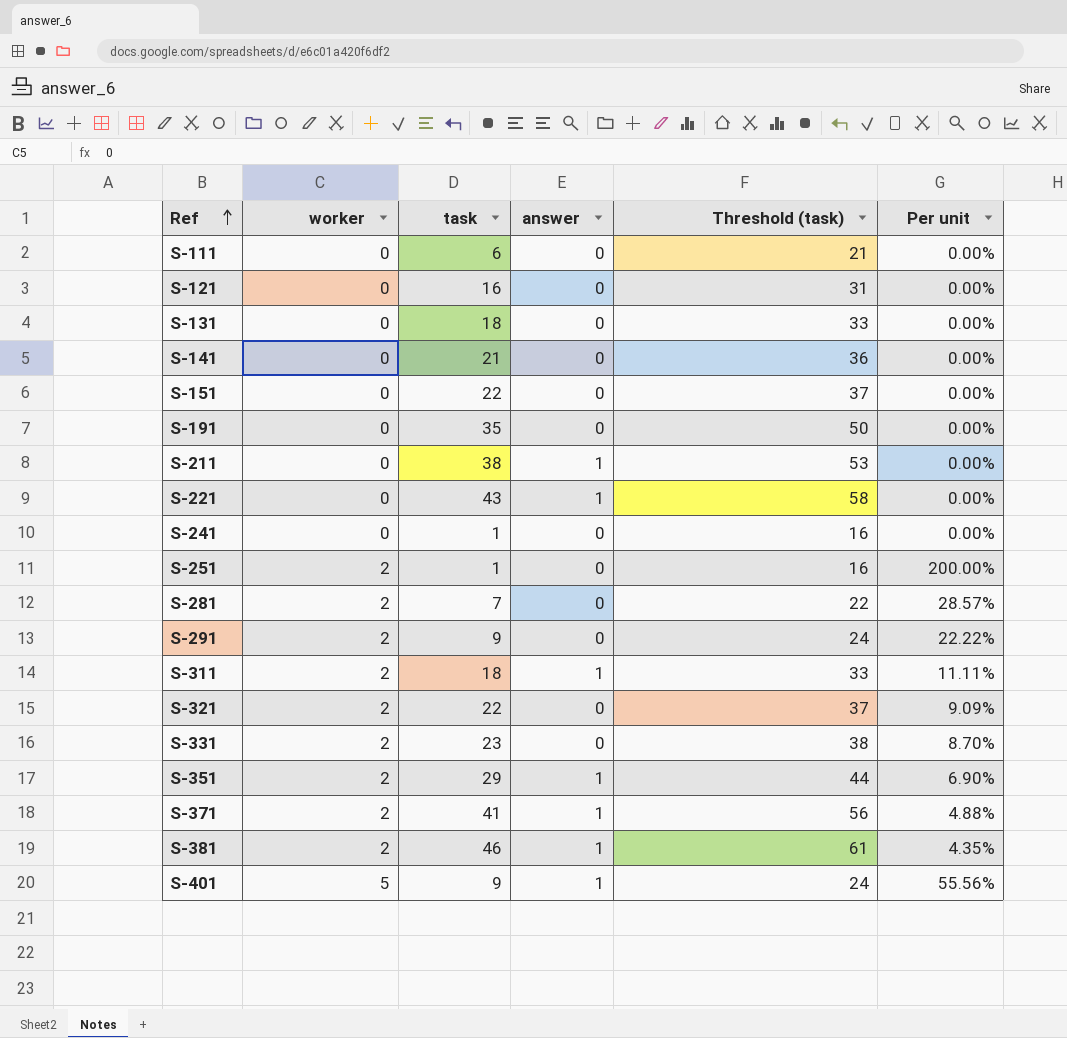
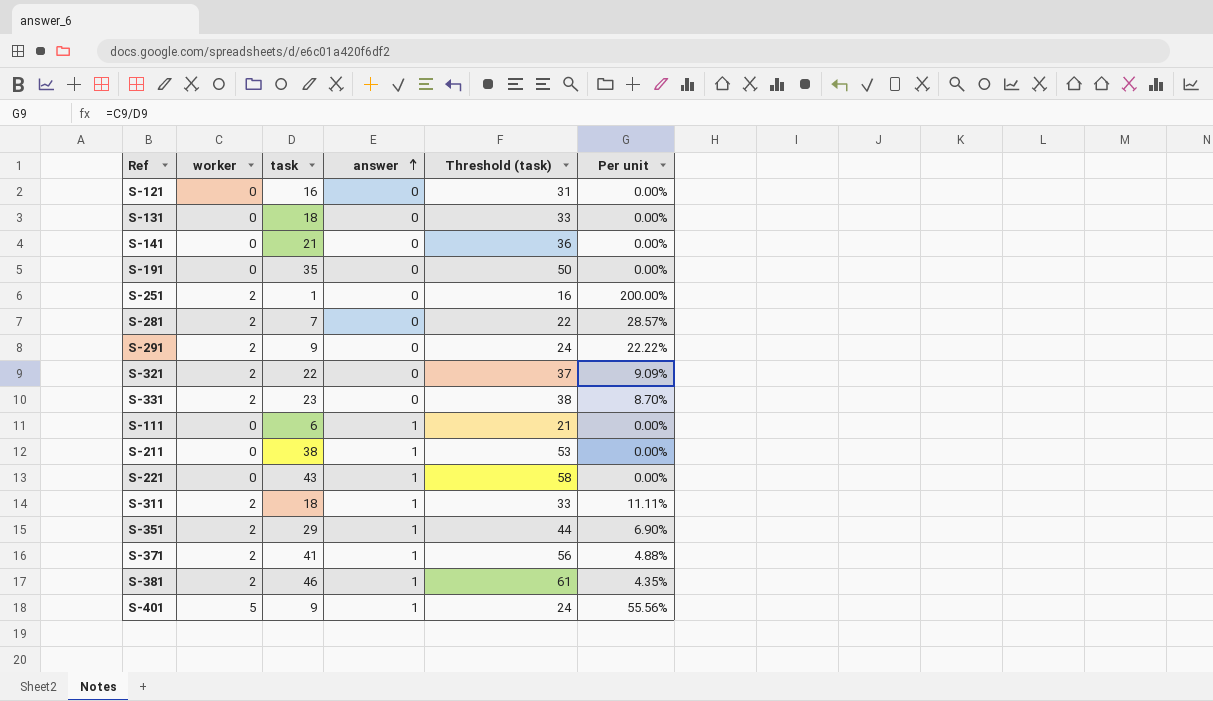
row order: Ref ascending -> answer ascending
row S-151: 0 | 22 | 0 | 37 | 0.00% -> none
row S-241: 0 | 1 | 0 | 16 | 0.00% -> none
S-111 | answer: 0 -> 1

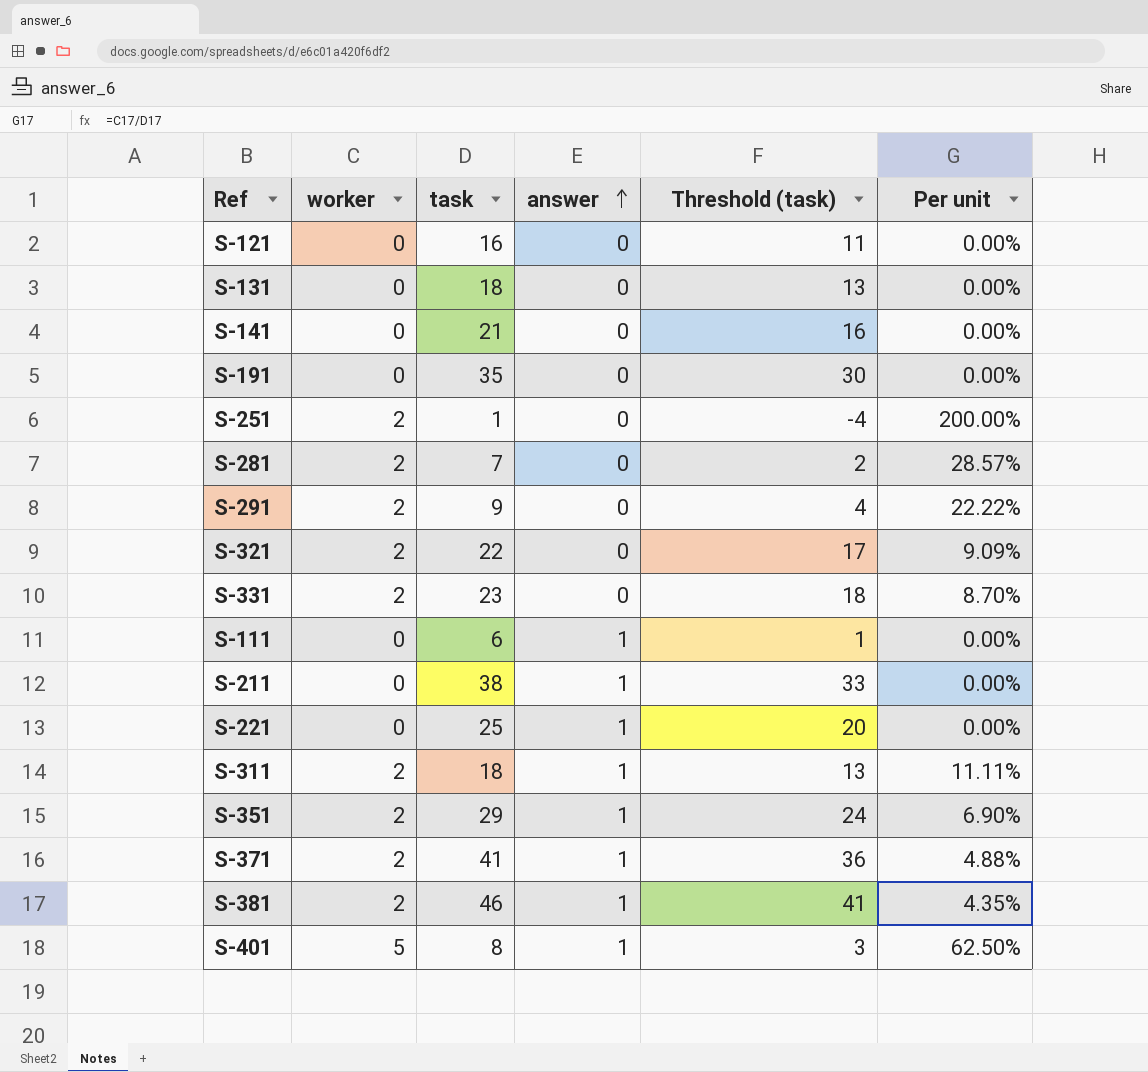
column Threshold (task) | formula: [task] + 15 -> [task] - 5
S-221 | task: 43 -> 25
S-401 | task: 9 -> 8
S-401 | Per unit: 55.56% -> 62.50%

